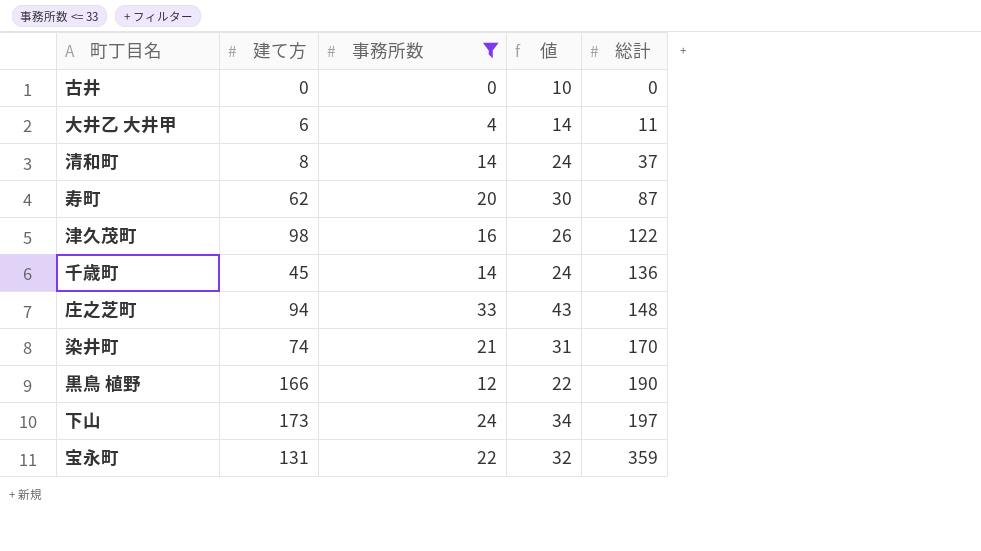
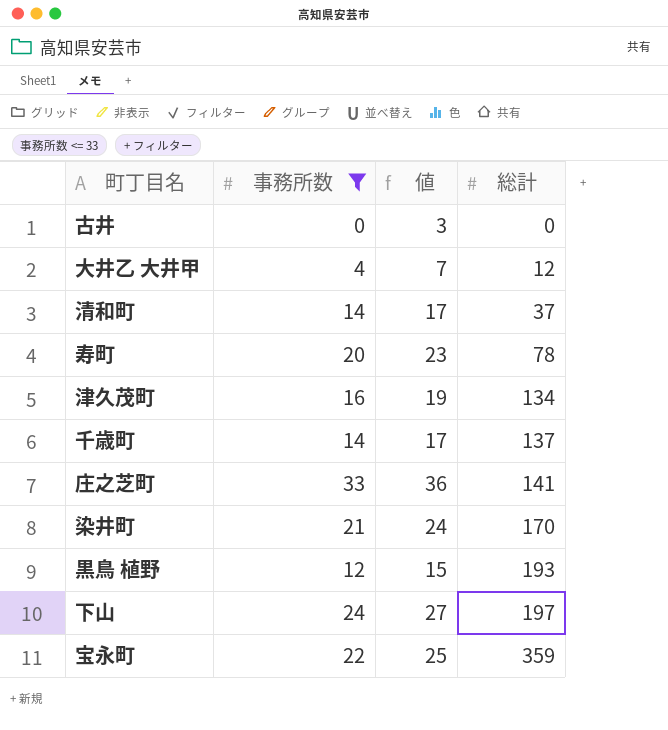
column 建て方 | position: 2 -> none
column 値 | formula: [事務所数] + 10 -> [事務所数] + 3
大井乙 大井甲 | 総計: 11 -> 12
寿町 | 総計: 87 -> 78
津久茂町 | 総計: 122 -> 134
千歳町 | 総計: 136 -> 137
庄之芝町 | 総計: 148 -> 141
黒鳥 植野 | 総計: 190 -> 193

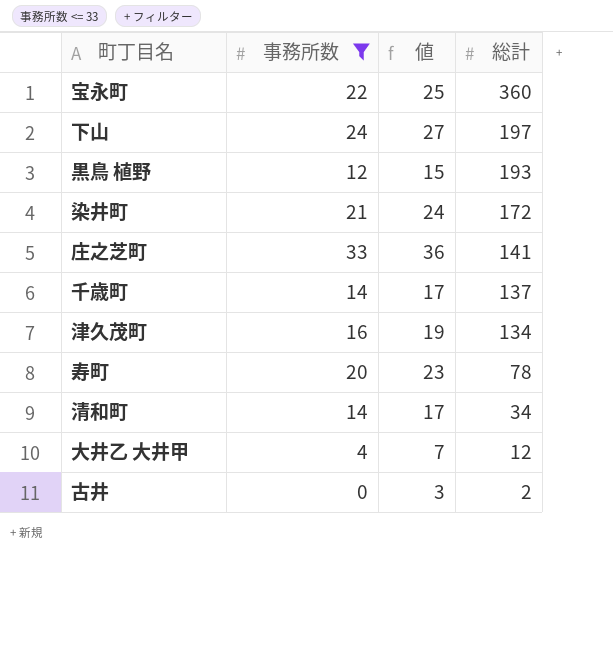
row order: 総計 ascending -> 総計 descending
宝永町 | 総計: 359 -> 360
染井町 | 総計: 170 -> 172
清和町 | 総計: 37 -> 34
古井 | 総計: 0 -> 2

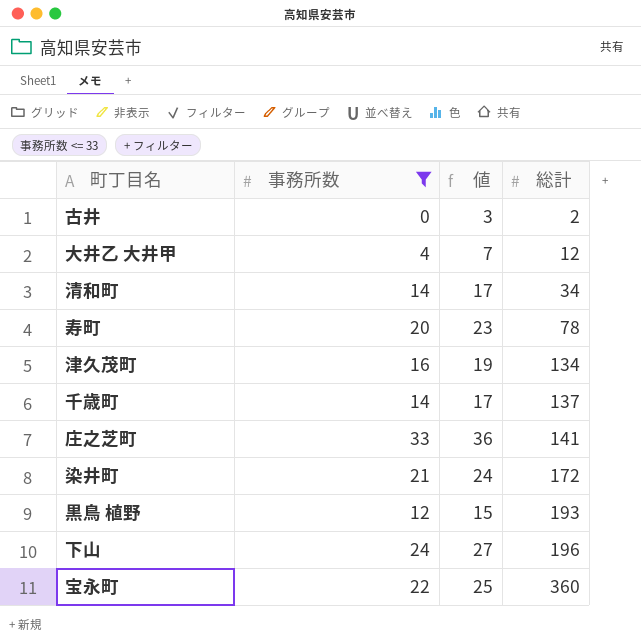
row order: 総計 descending -> 総計 ascending
下山 | 総計: 197 -> 196

